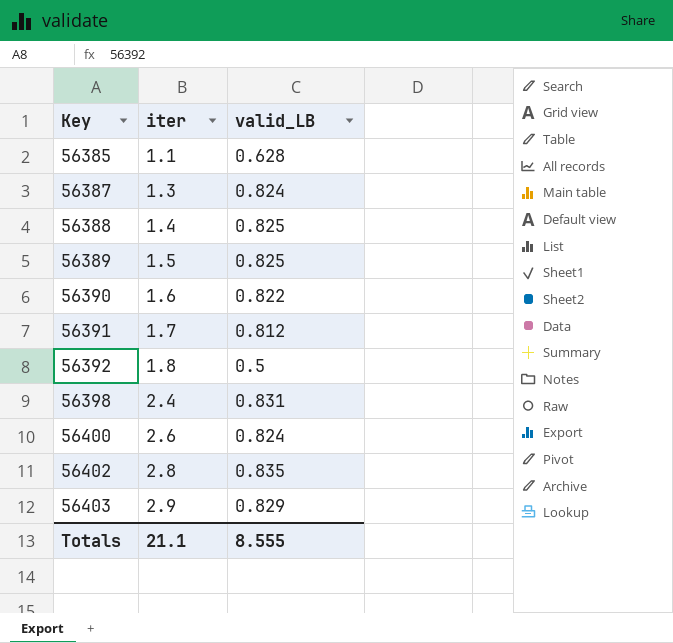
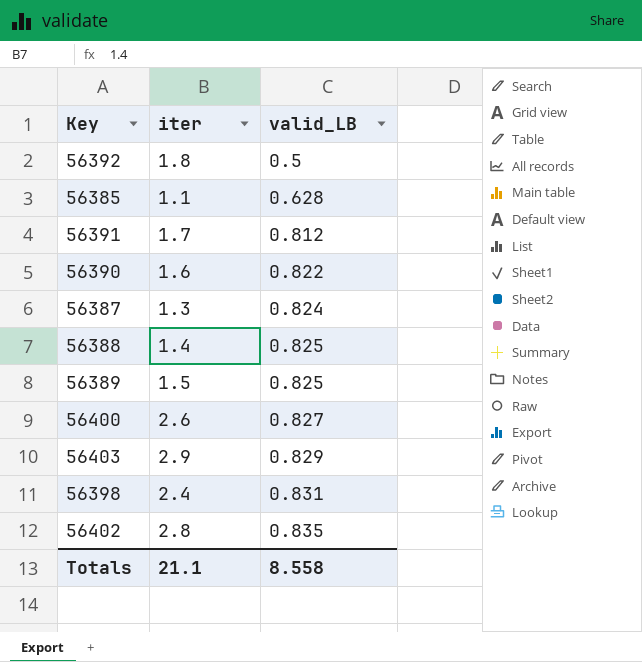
row order: Key ascending -> valid_LB ascending
56400 | valid_LB: 0.824 -> 0.827
Totals | valid_LB: 8.555 -> 8.558

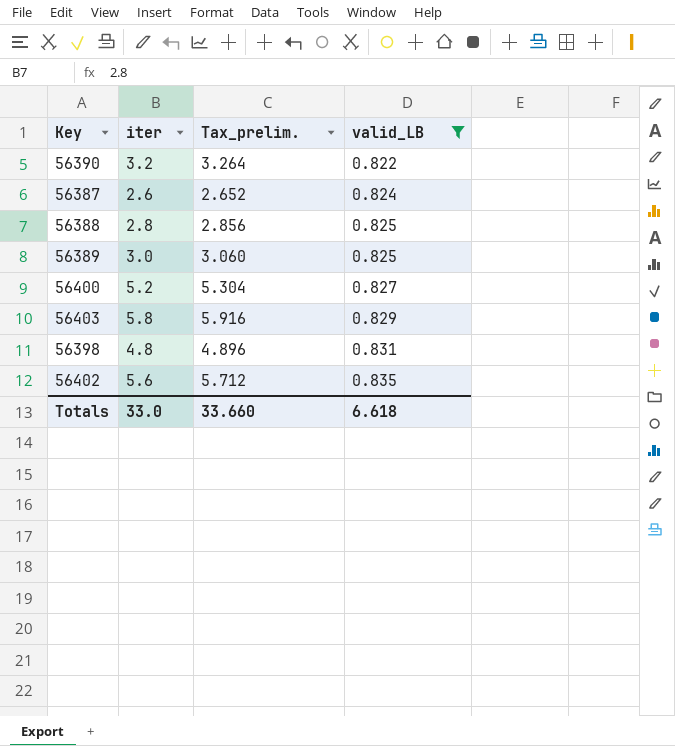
filter: none -> valid_LB >= 0.822
column Tax_prelim. | formula: none -> [iter] * 1.02
56390 | iter: 1.6 -> 3.2
56387 | iter: 1.3 -> 2.6
56388 | iter: 1.4 -> 2.8
56389 | iter: 1.5 -> 3.0
56400 | iter: 2.6 -> 5.2
56403 | iter: 2.9 -> 5.8
56398 | iter: 2.4 -> 4.8
56402 | iter: 2.8 -> 5.6
Totals | iter: 21.1 -> 33.0
Totals | valid_LB: 8.558 -> 6.618

